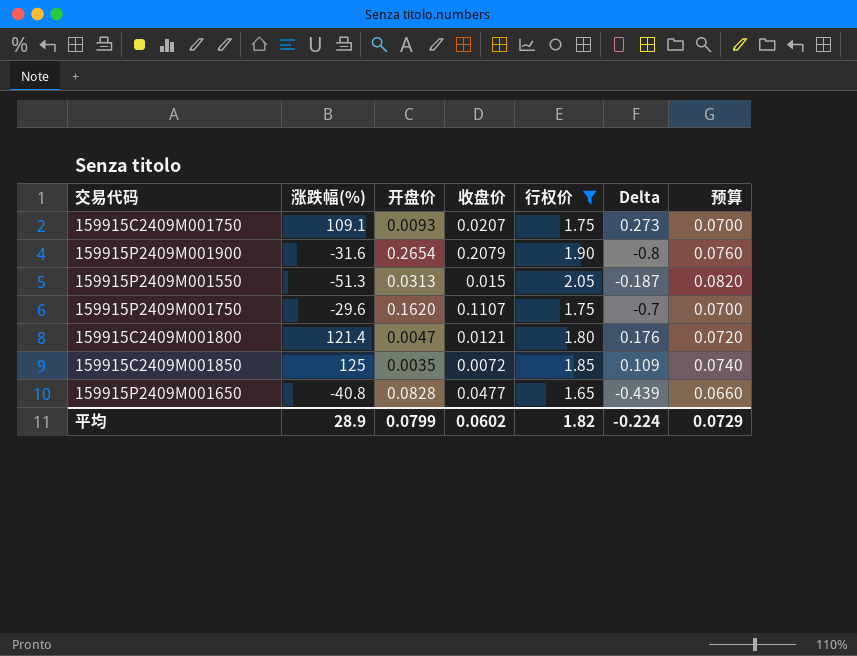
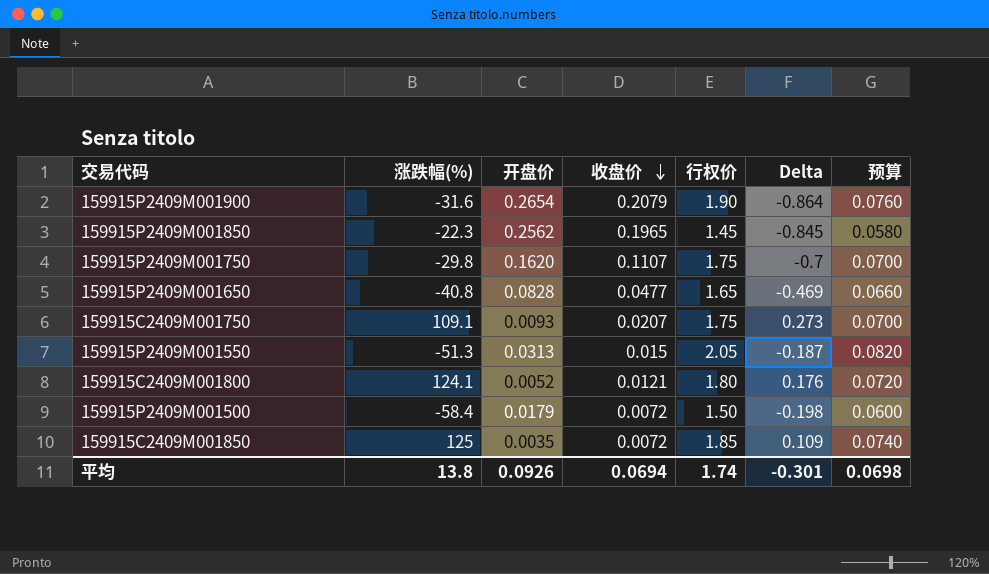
filter: 行权价 >= 1.65 -> none
row order: none -> 收盘价 descending
159915P2409M001900 | Delta: -0.8 -> -0.864
159915P2409M001750 | 涨跌幅(%): -29.6 -> -29.8
159915P2409M001650 | Delta: -0.439 -> -0.469
159915C2409M001800 | 涨跌幅(%): 121.4 -> 124.1
159915C2409M001800 | 开盘价: 0.0047 -> 0.0052
平均 | 涨跌幅(%): 28.9 -> 13.8
平均 | 开盘价: 0.0799 -> 0.0926
平均 | 收盘价: 0.0602 -> 0.0694
平均 | 行权价: 1.82 -> 1.74
平均 | Delta: -0.224 -> -0.301
平均 | 预算: 0.0729 -> 0.0698

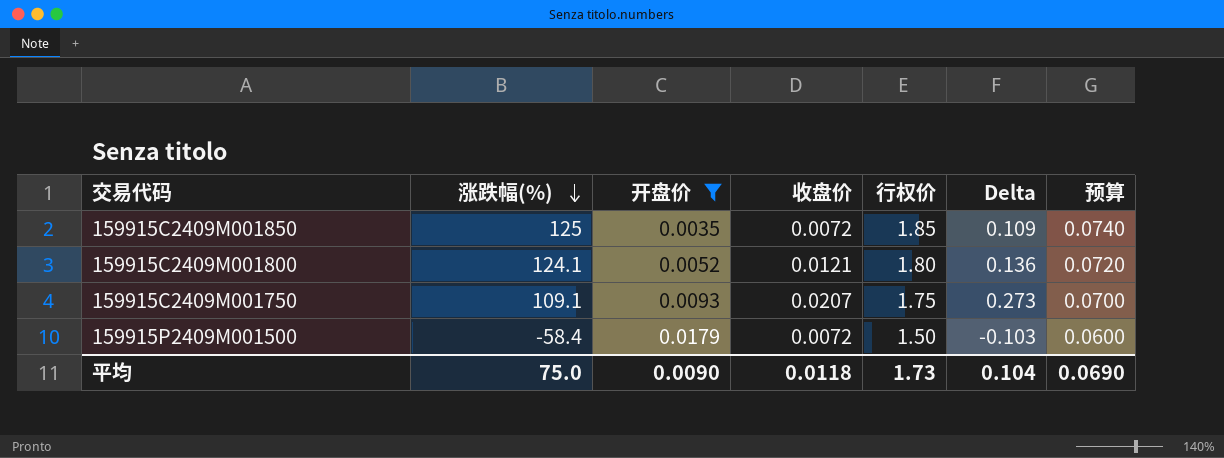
filter: none -> 开盘价 <= 0.0179
row order: 收盘价 descending -> 涨跌幅(%) descending
159915C2409M001800 | Delta: 0.176 -> 0.136
159915P2409M001500 | Delta: -0.198 -> -0.103
平均 | 涨跌幅(%): 13.8 -> 75.0
平均 | 开盘价: 0.0926 -> 0.0090
平均 | 收盘价: 0.0694 -> 0.0118
平均 | 行权价: 1.74 -> 1.73
平均 | Delta: -0.301 -> 0.104
平均 | 预算: 0.0698 -> 0.0690

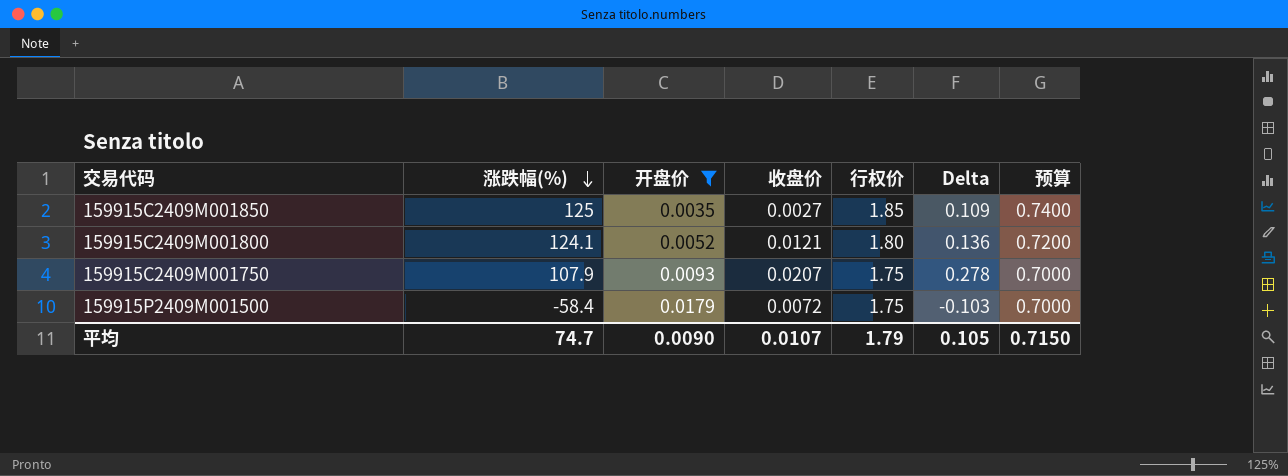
column 预算 | formula: [行权价] * 0.04 -> [行权价] * 0.4
159915C2409M001850 | 收盘价: 0.0072 -> 0.0027
159915C2409M001750 | 涨跌幅(%): 109.1 -> 107.9
159915C2409M001750 | Delta: 0.273 -> 0.278
159915P2409M001500 | 行权价: 1.50 -> 1.75
平均 | 涨跌幅(%): 75.0 -> 74.7
平均 | 收盘价: 0.0118 -> 0.0107
平均 | 行权价: 1.73 -> 1.79
平均 | Delta: 0.104 -> 0.105
平均 | 预算: 0.0690 -> 0.7150

